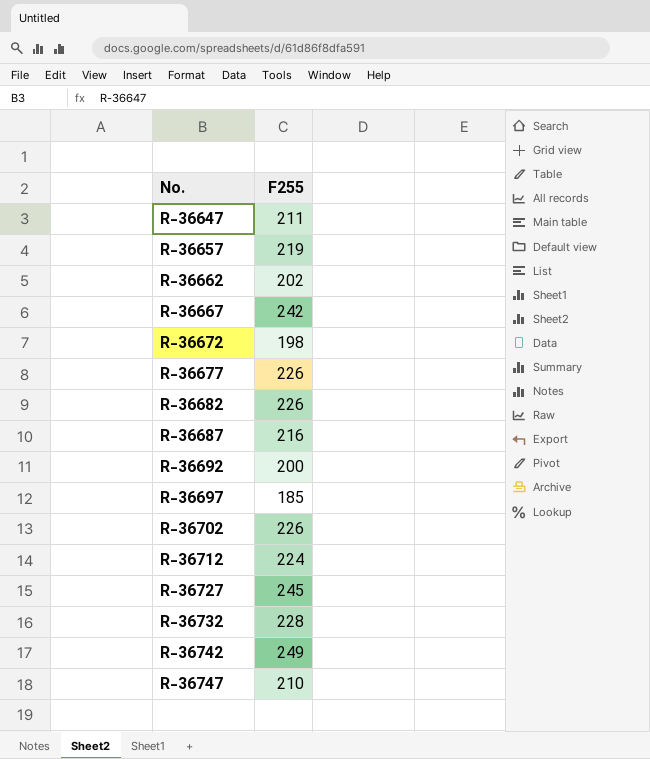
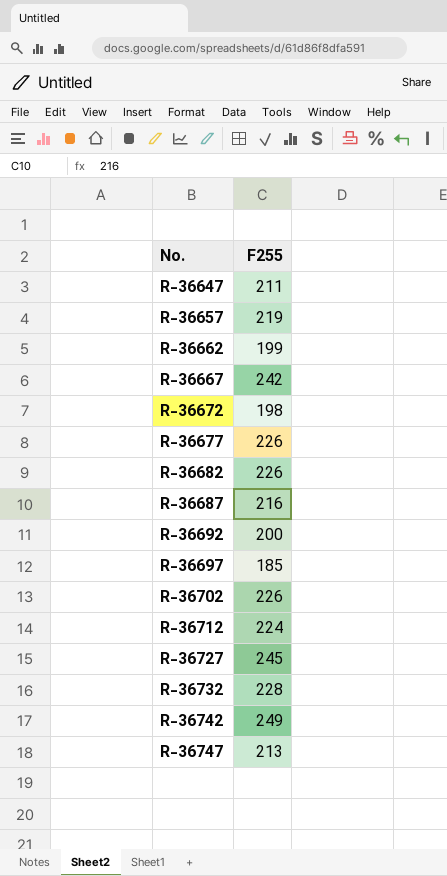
R-36662 | F255: 202 -> 199
R-36747 | F255: 210 -> 213

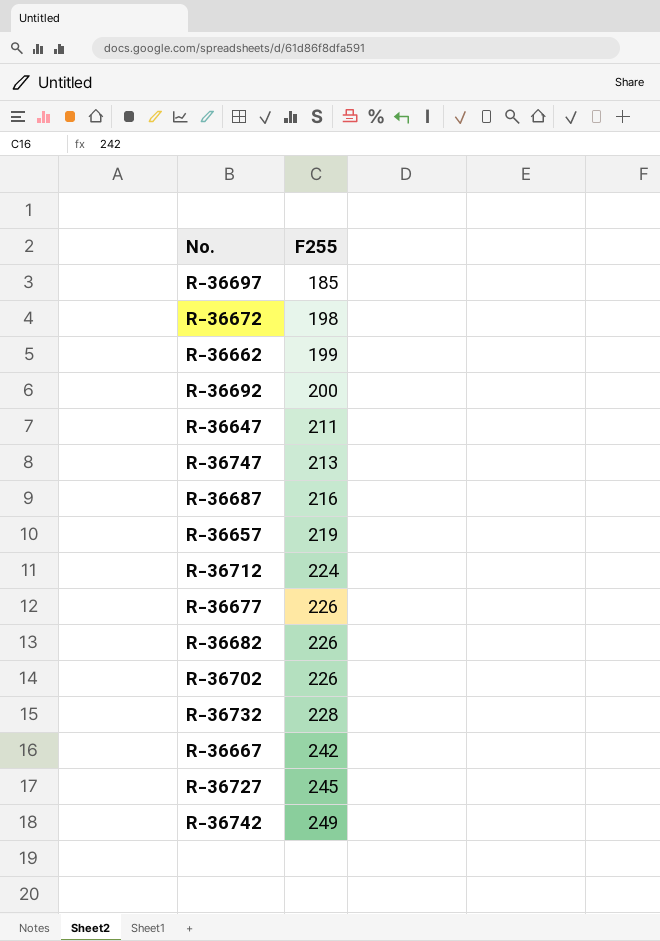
row order: No. ascending -> F255 ascending

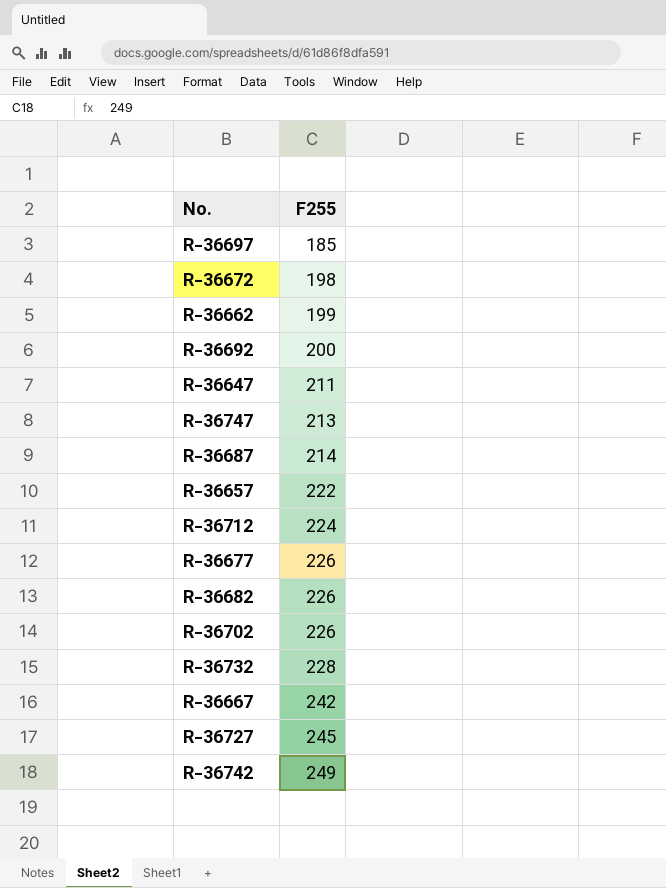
R-36687 | F255: 216 -> 214
R-36657 | F255: 219 -> 222

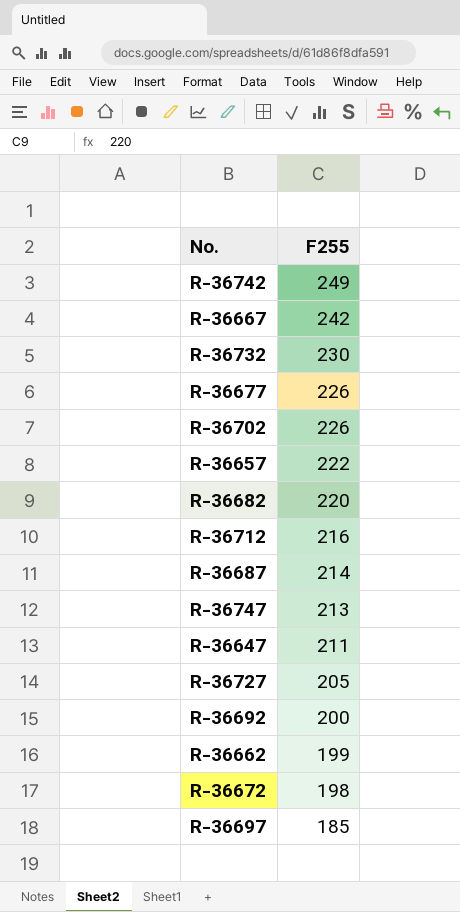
row order: F255 ascending -> F255 descending
R-36732 | F255: 228 -> 230
R-36682 | F255: 226 -> 220
R-36712 | F255: 224 -> 216
R-36727 | F255: 245 -> 205

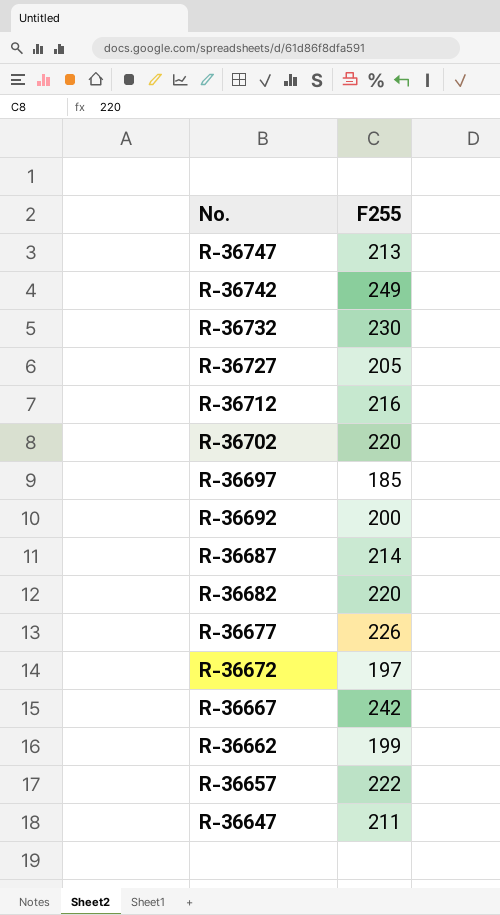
row order: F255 descending -> No. descending
R-36702 | F255: 226 -> 220
R-36672 | F255: 198 -> 197

